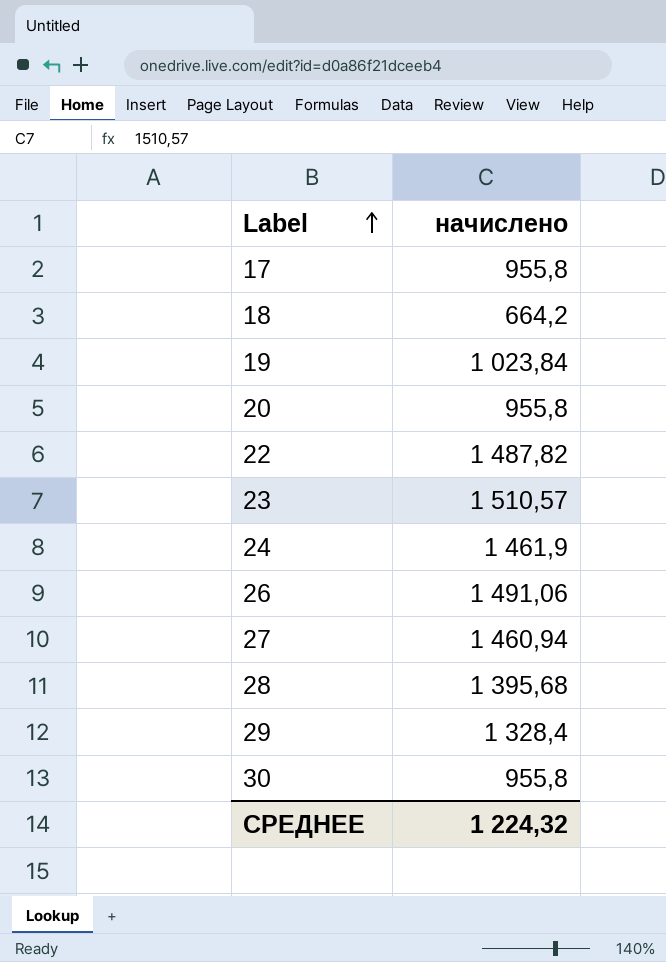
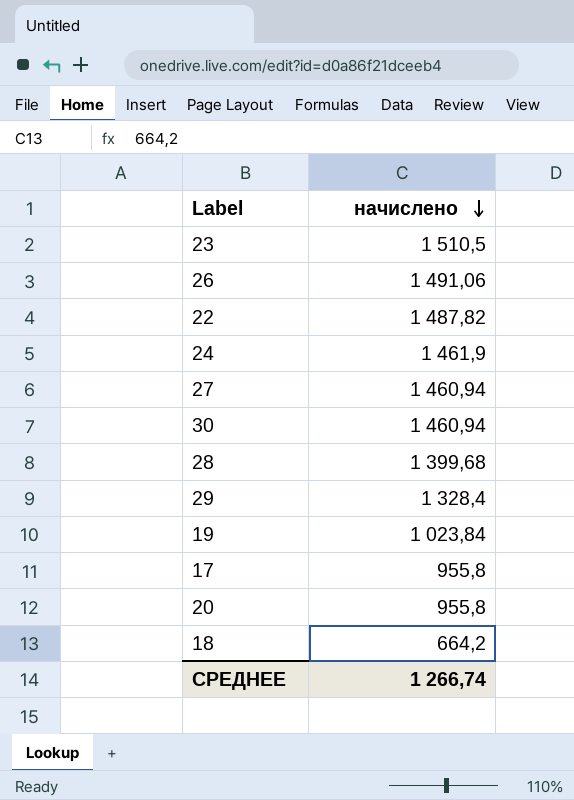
row order: Label ascending -> начислено descending
23 | начислено: 1 510,57 -> 1 510,5
30 | начислено: 955,8 -> 1 460,94
28 | начислено: 1 395,68 -> 1 399,68
СРЕДНЕЕ | начислено: 1 224,32 -> 1 266,74

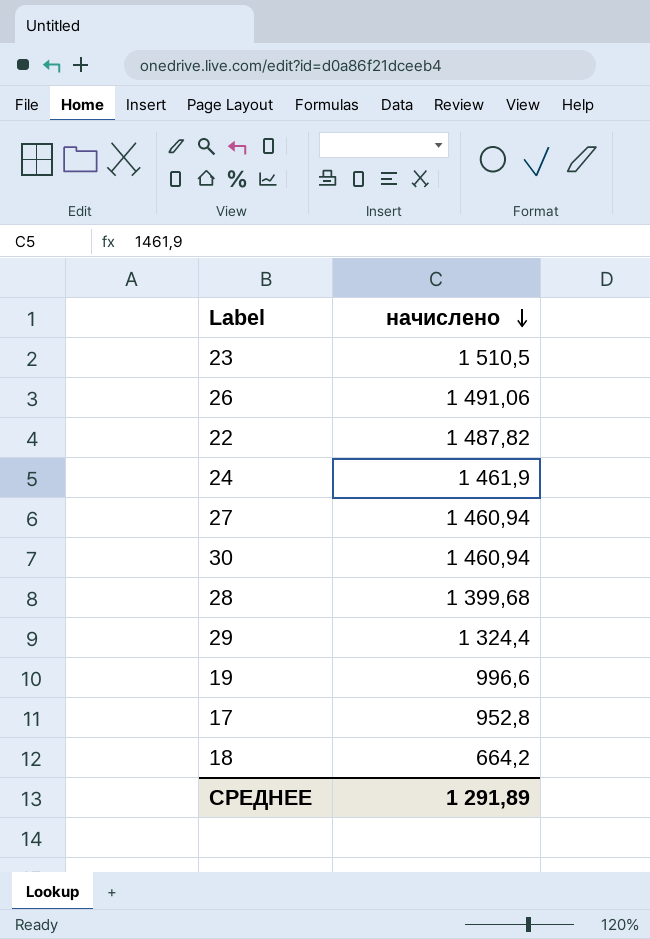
row 20: 955,8 -> none
29 | начислено: 1 328,4 -> 1 324,4
19 | начислено: 1 023,84 -> 996,6
17 | начислено: 955,8 -> 952,8
СРЕДНЕЕ | начислено: 1 266,74 -> 1 291,89

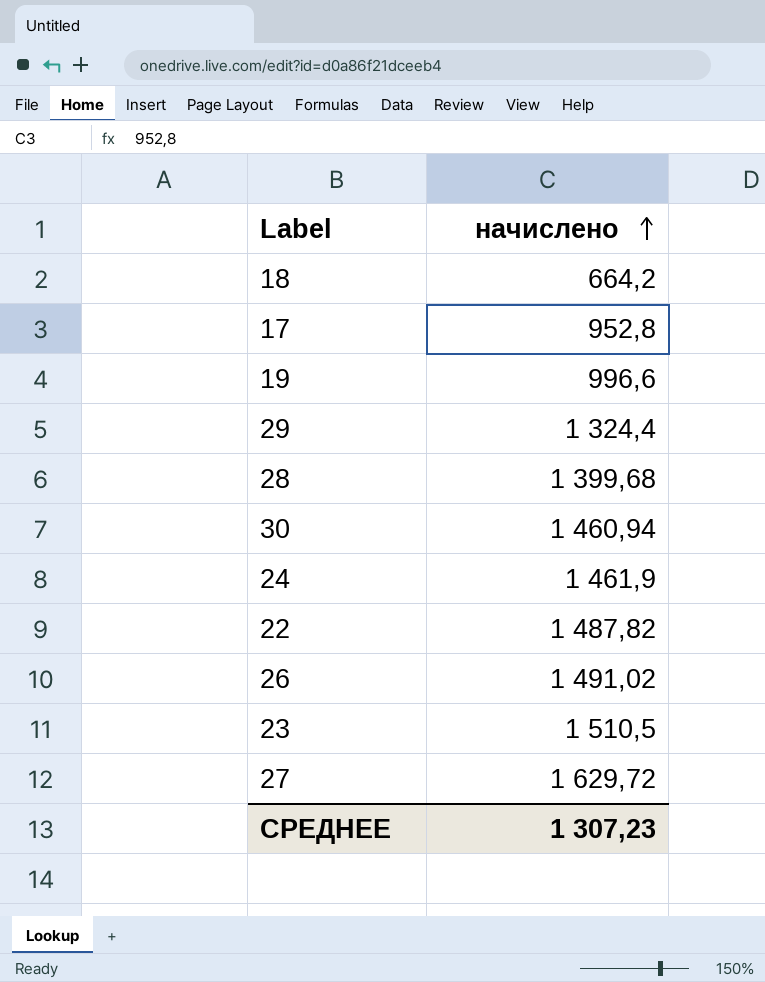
row order: начислено descending -> начислено ascending
26 | начислено: 1 491,06 -> 1 491,02
27 | начислено: 1 460,94 -> 1 629,72
СРЕДНЕЕ | начислено: 1 291,89 -> 1 307,23

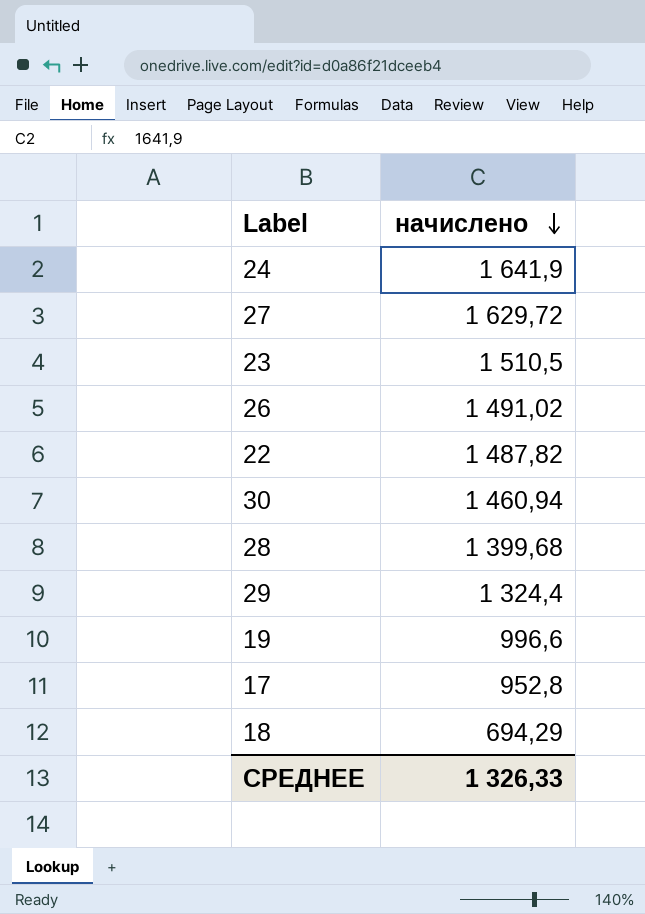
row order: начислено ascending -> начислено descending
24 | начислено: 1 461,9 -> 1 641,9
18 | начислено: 664,2 -> 694,29
СРЕДНЕЕ | начислено: 1 307,23 -> 1 326,33

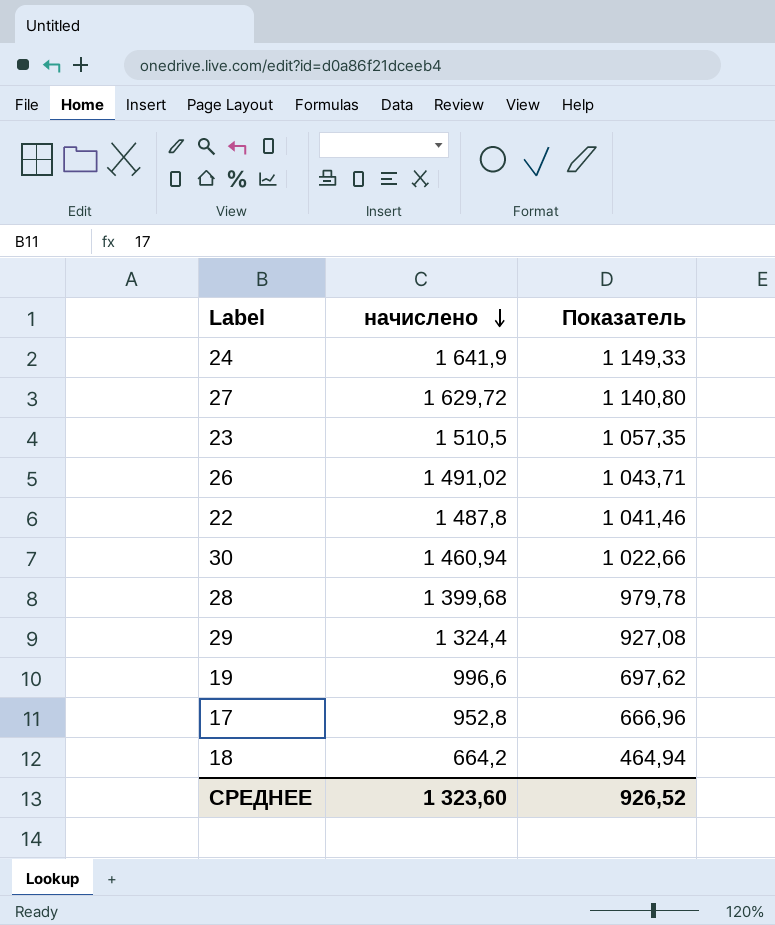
column Показатель | formula: none -> [начислено] * 0,7
22 | начислено: 1 487,82 -> 1 487,8
18 | начислено: 694,29 -> 664,2
СРЕДНЕЕ | начислено: 1 326,33 -> 1 323,60

